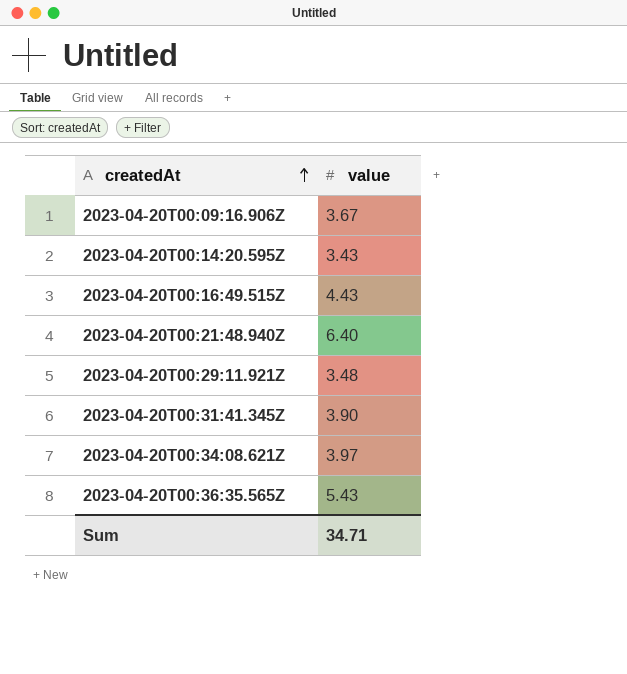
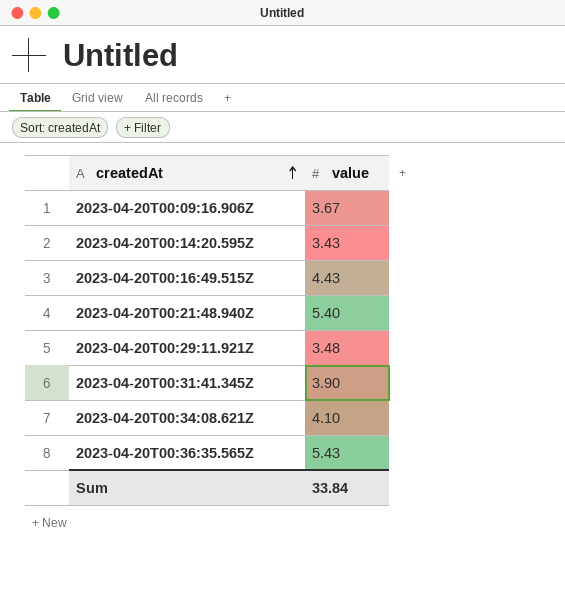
2023-04-20T00:21:48.940Z | value: 6.40 -> 5.40
2023-04-20T00:34:08.621Z | value: 3.97 -> 4.10
Sum | value: 34.71 -> 33.84

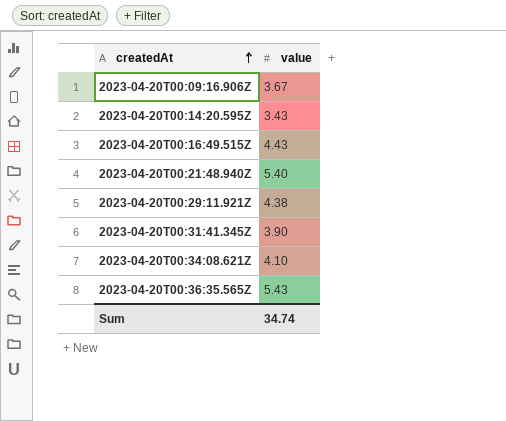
2023-04-20T00:29:11.921Z | value: 3.48 -> 4.38
Sum | value: 33.84 -> 34.74

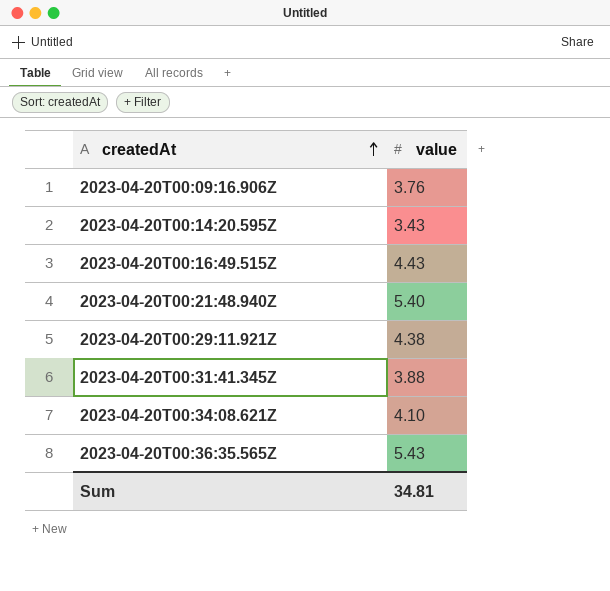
2023-04-20T00:09:16.906Z | value: 3.67 -> 3.76
2023-04-20T00:31:41.345Z | value: 3.90 -> 3.88
Sum | value: 34.74 -> 34.81

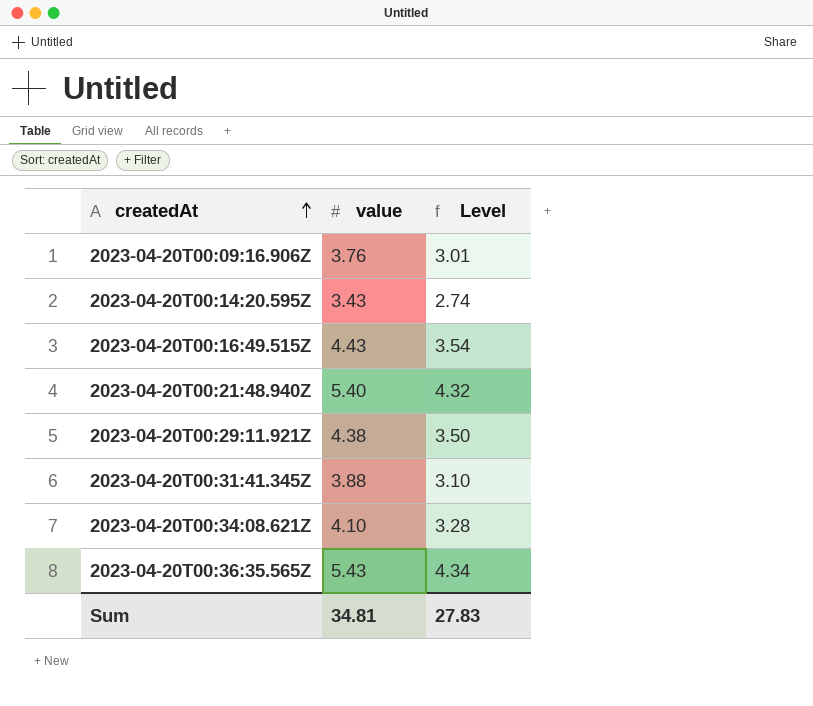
column Level | formula: none -> [value] * 0.8

